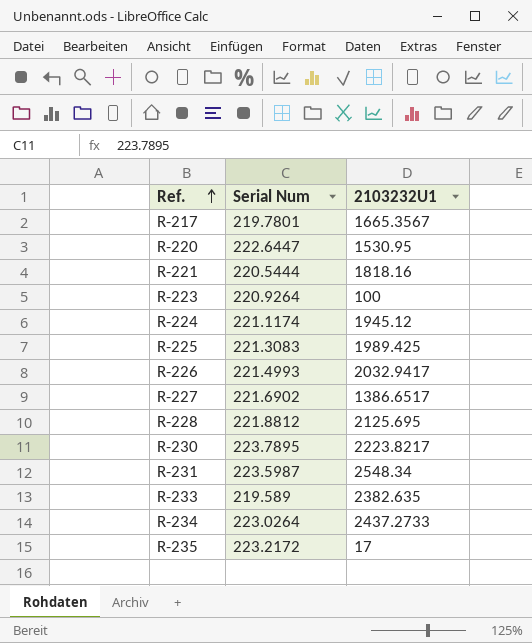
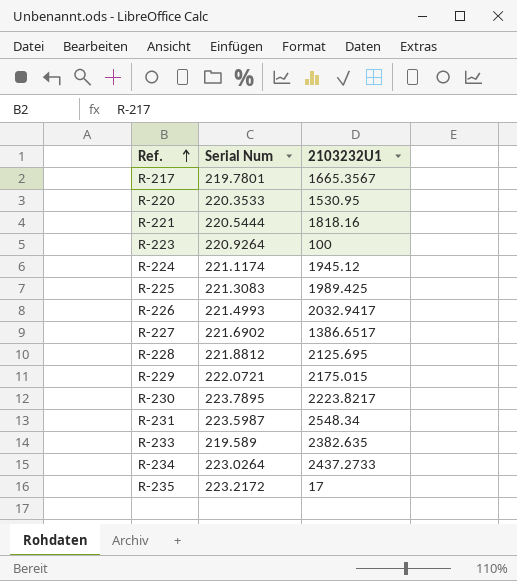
R-220 | Serial Num: 222.6447 -> 220.3533
row R-229: none -> 222.0721 | 2175.015

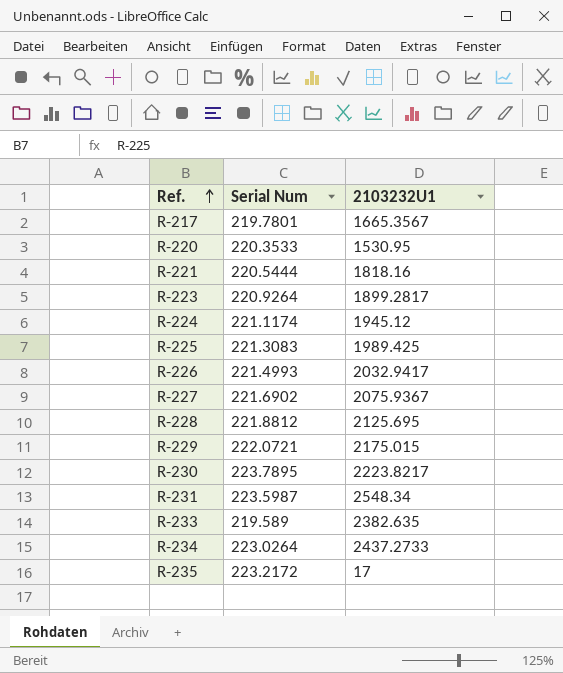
R-223 | 2103232U1: 100 -> 1899.2817
R-227 | 2103232U1: 1386.6517 -> 2075.9367

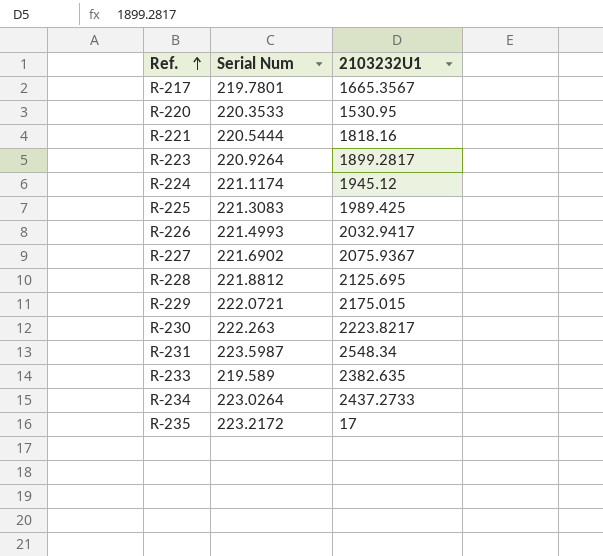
R-230 | Serial Num: 223.7895 -> 222.263

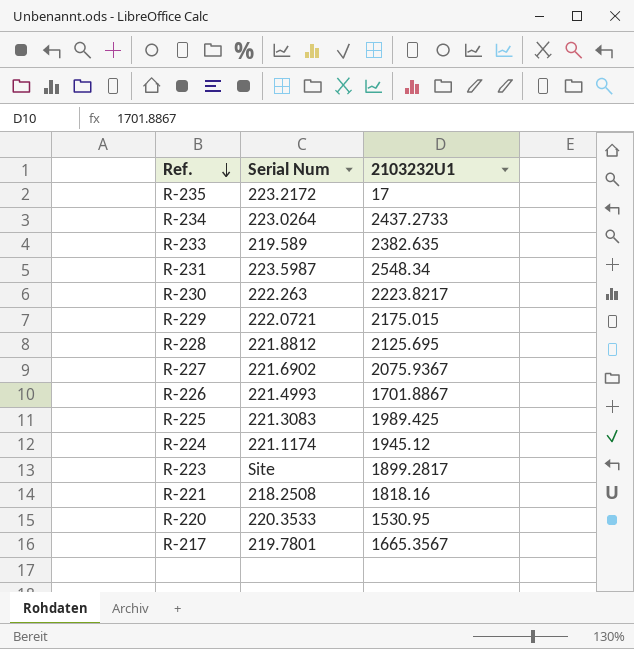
row order: Ref. ascending -> Ref. descending
R-226 | 2103232U1: 2032.9417 -> 1701.8867
R-223 | Serial Num: 220.9264 -> Site
R-221 | Serial Num: 220.5444 -> 218.2508

